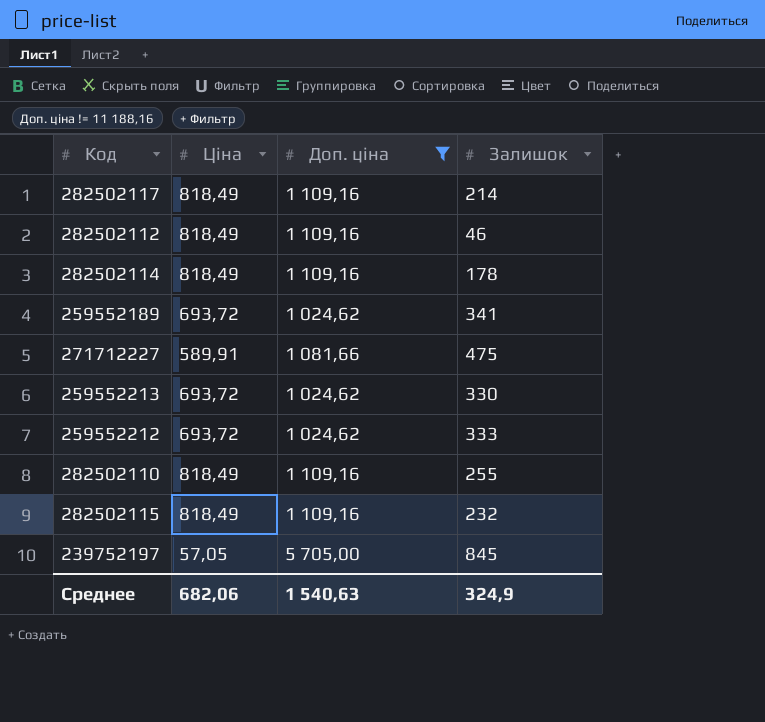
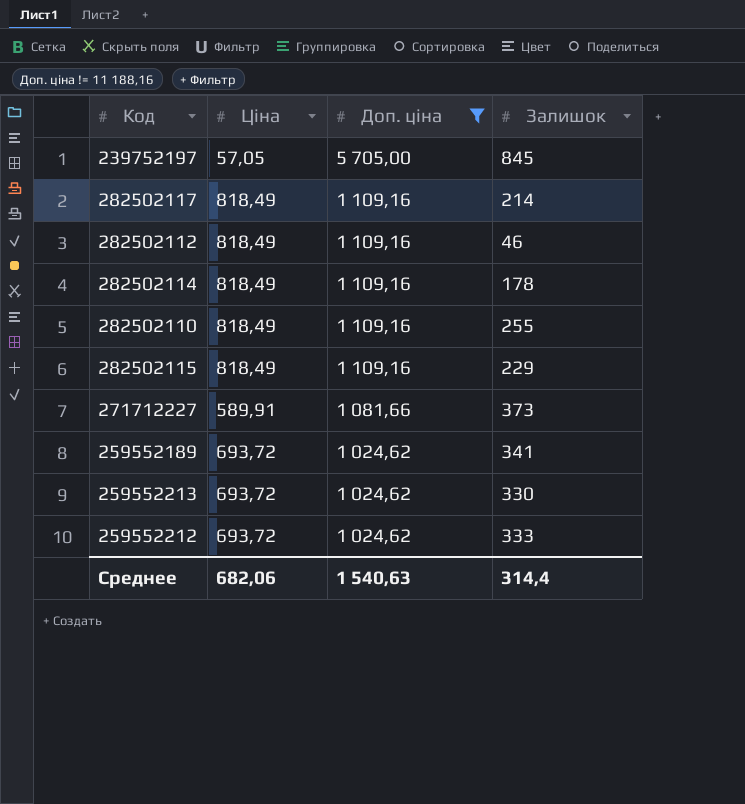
row order: none -> Доп. ціна descending
282502115 | Залишок: 232 -> 229
271712227 | Залишок: 475 -> 373
Среднее | Залишок: 324,9 -> 314,4

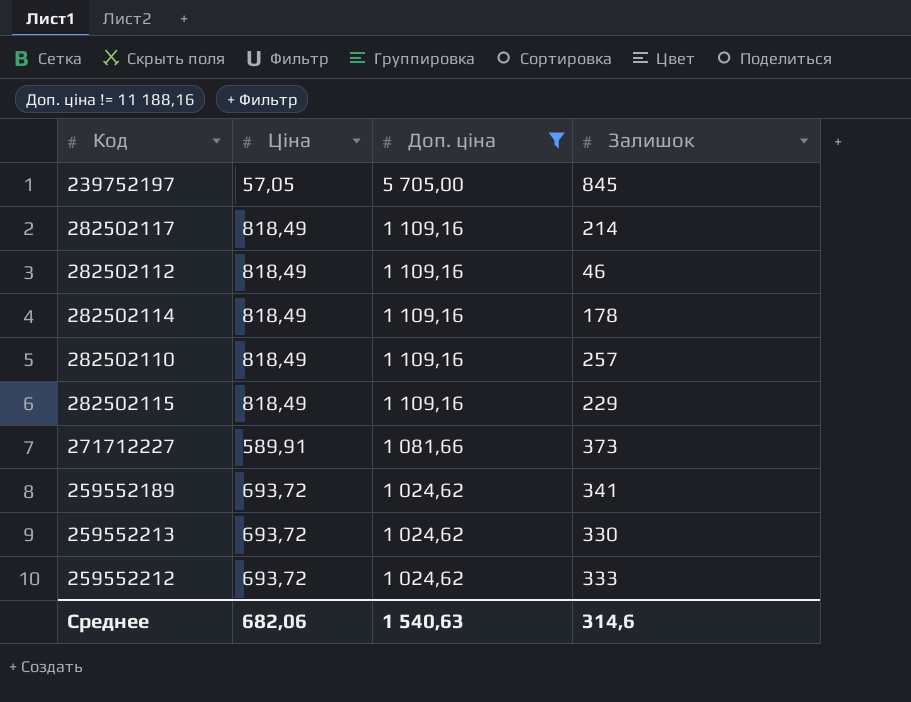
282502110 | Залишок: 255 -> 257
Среднее | Залишок: 314,4 -> 314,6

